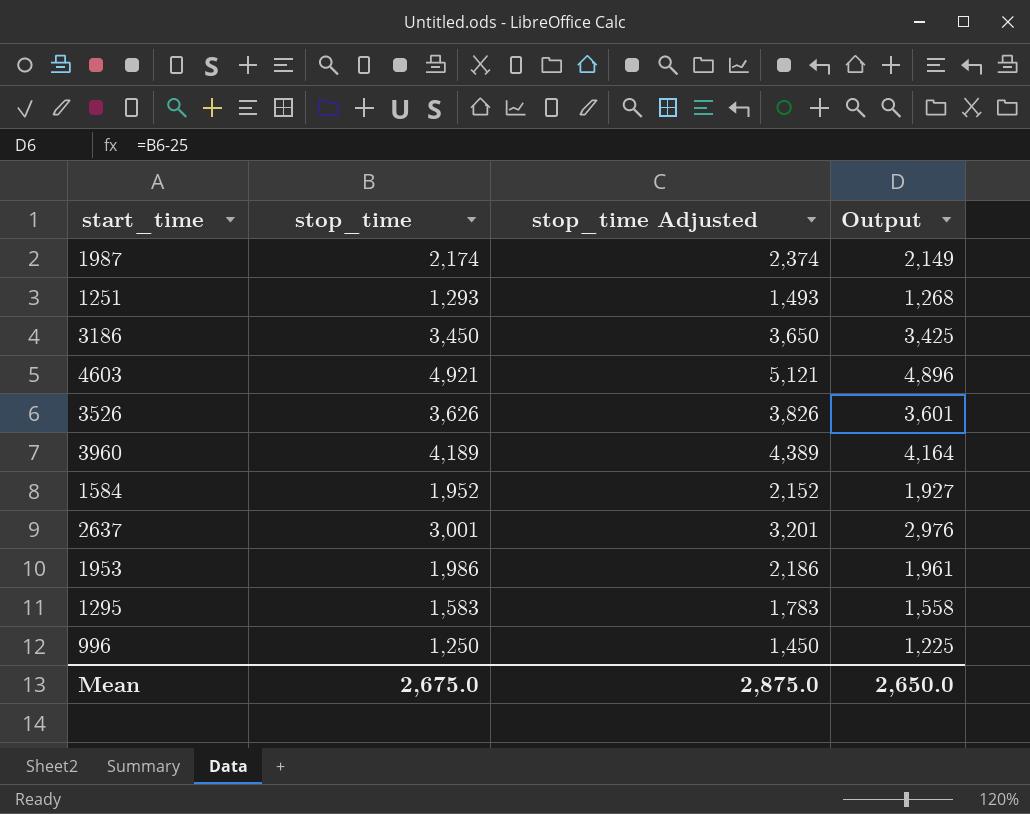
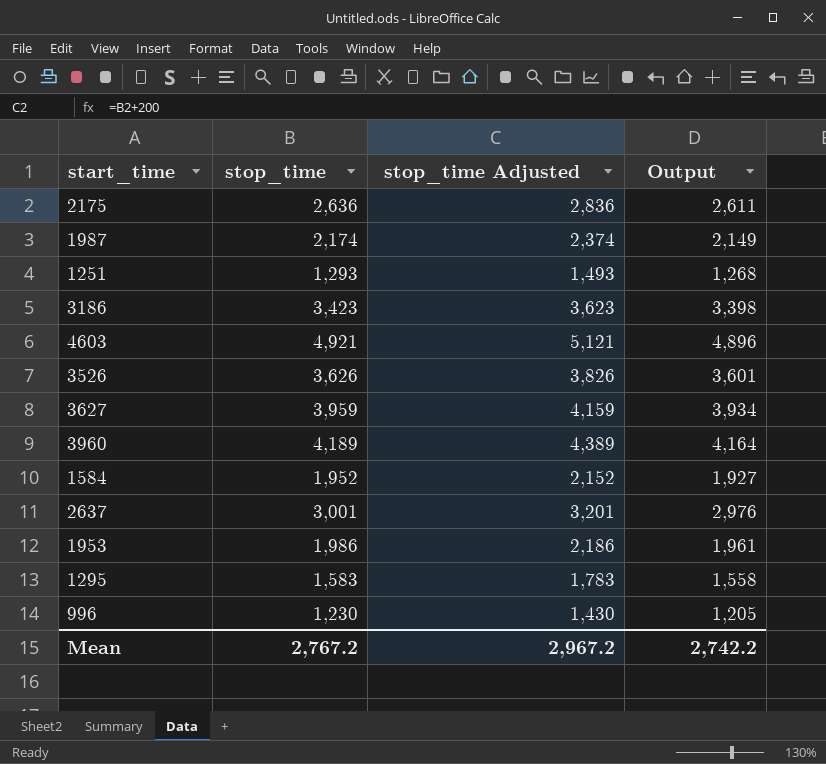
row 2175: none -> 2,636 | 2,836 | 2,611
3186 | stop_time: 3,450 -> 3,423
3186 | stop_time Adjusted: 3,650 -> 3,623
3186 | Output: 3,425 -> 3,398
row 3627: none -> 3,959 | 4,159 | 3,934
996 | stop_time: 1,250 -> 1,230
996 | stop_time Adjusted: 1,450 -> 1,430
996 | Output: 1,225 -> 1,205
Mean | stop_time: 2,675.0 -> 2,767.2
Mean | stop_time Adjusted: 2,875.0 -> 2,967.2
Mean | Output: 2,650.0 -> 2,742.2

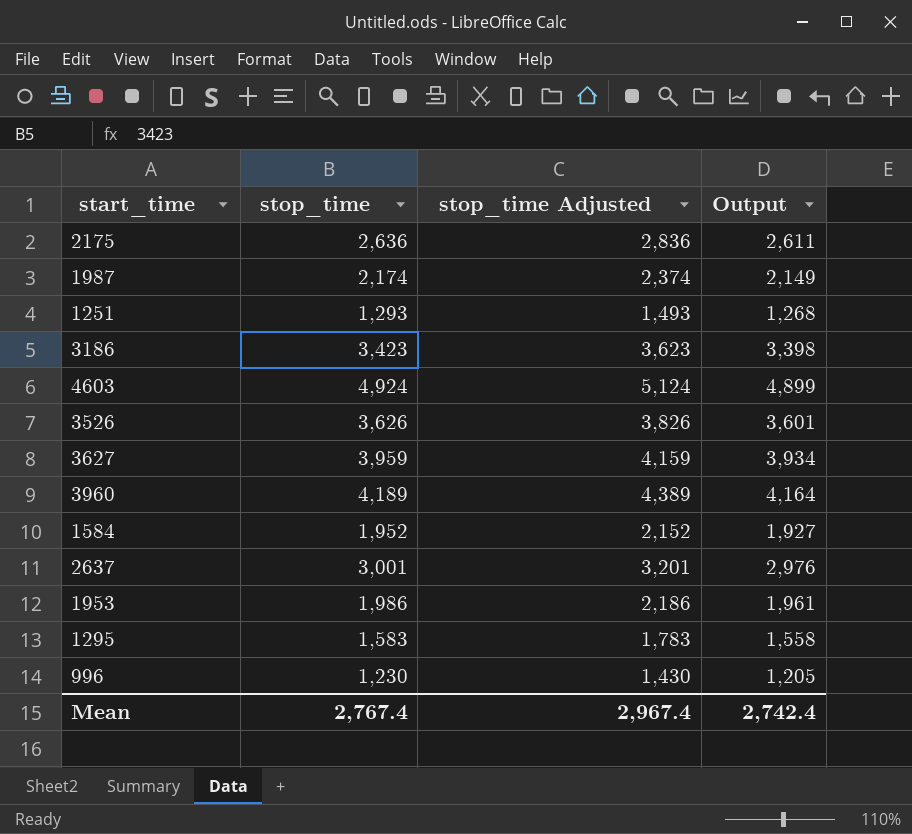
4603 | stop_time: 4,921 -> 4,924
4603 | stop_time Adjusted: 5,121 -> 5,124
4603 | Output: 4,896 -> 4,899
Mean | stop_time: 2,767.2 -> 2,767.4
Mean | stop_time Adjusted: 2,967.2 -> 2,967.4
Mean | Output: 2,742.2 -> 2,742.4

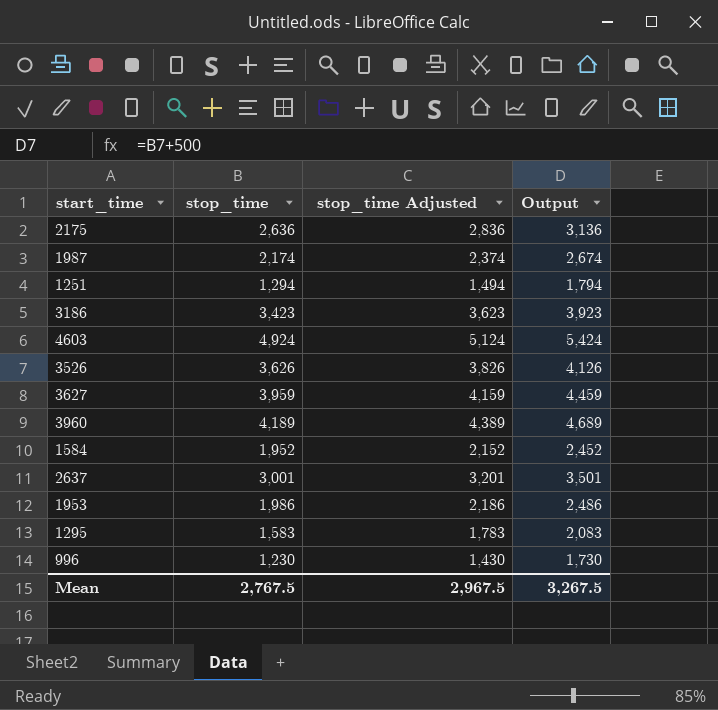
column Output | formula: [stop_time] - 25 -> [stop_time] + 500
1251 | stop_time: 1,293 -> 1,294
1251 | stop_time Adjusted: 1,493 -> 1,494
Mean | stop_time: 2,767.4 -> 2,767.5
Mean | stop_time Adjusted: 2,967.4 -> 2,967.5
Mean | Output: 2,742.4 -> 3,267.5

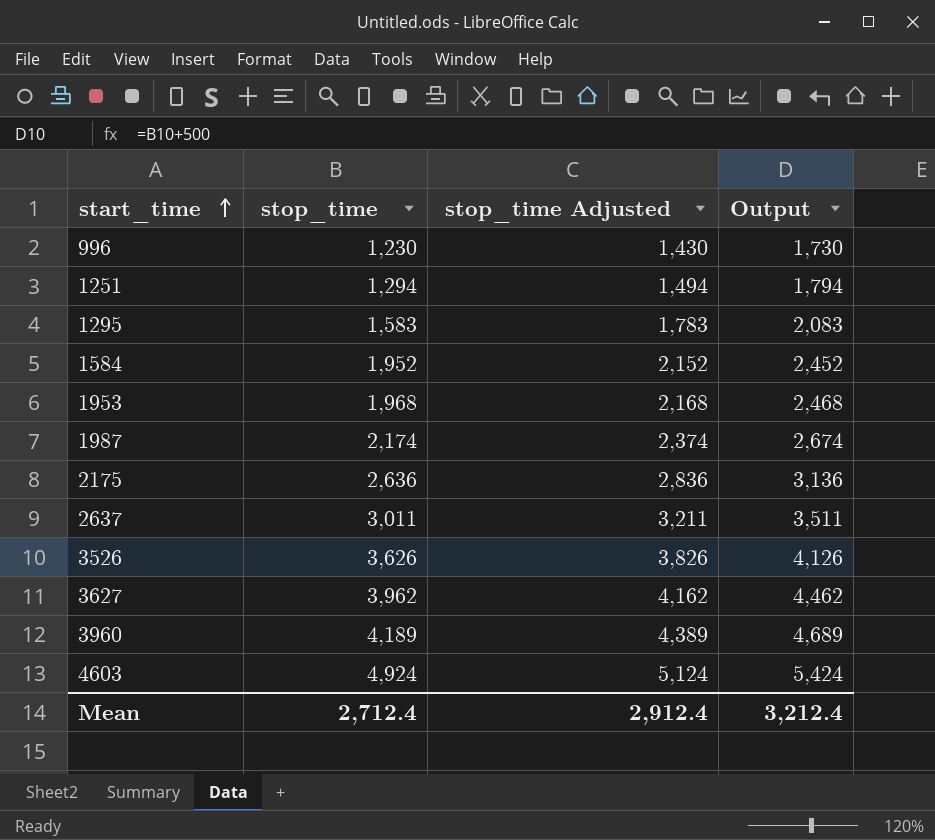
row order: none -> start_time ascending
row 3186: 3,423 | 3,623 | 3,923 -> none
1953 | stop_time: 1,986 -> 1,968
1953 | stop_time Adjusted: 2,186 -> 2,168
1953 | Output: 2,486 -> 2,468
2637 | stop_time: 3,001 -> 3,011
2637 | stop_time Adjusted: 3,201 -> 3,211
2637 | Output: 3,501 -> 3,511
3627 | stop_time: 3,959 -> 3,962
3627 | stop_time Adjusted: 4,159 -> 4,162
3627 | Output: 4,459 -> 4,462
Mean | stop_time: 2,767.5 -> 2,712.4
Mean | stop_time Adjusted: 2,967.5 -> 2,912.4
Mean | Output: 3,267.5 -> 3,212.4

